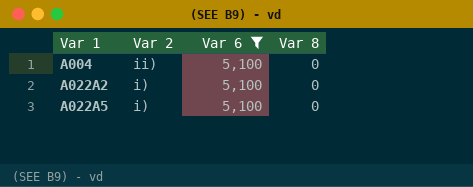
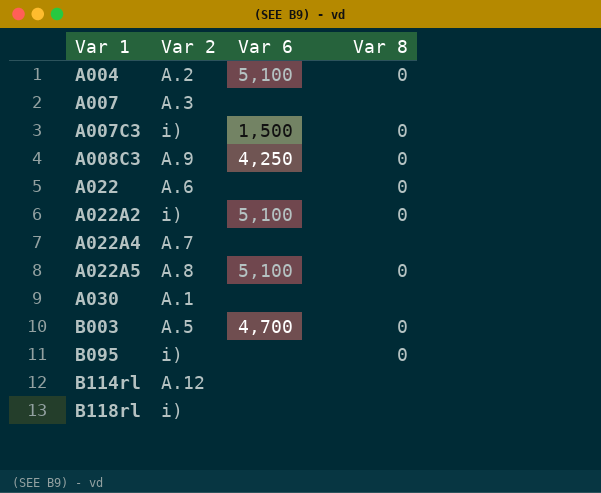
filter: Var 6 = 5,100 -> none
A004 | Var 2: ii) -> A.2
A022A5 | Var 2: i) -> A.8

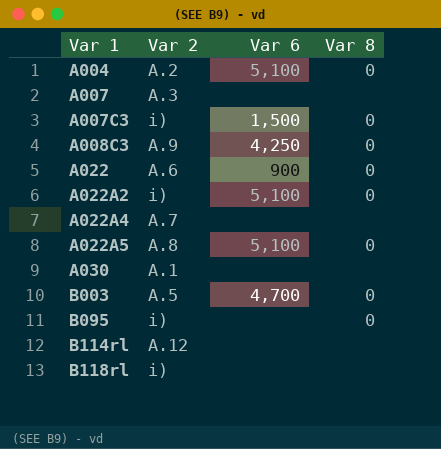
A022 | Var 6: none -> 900

